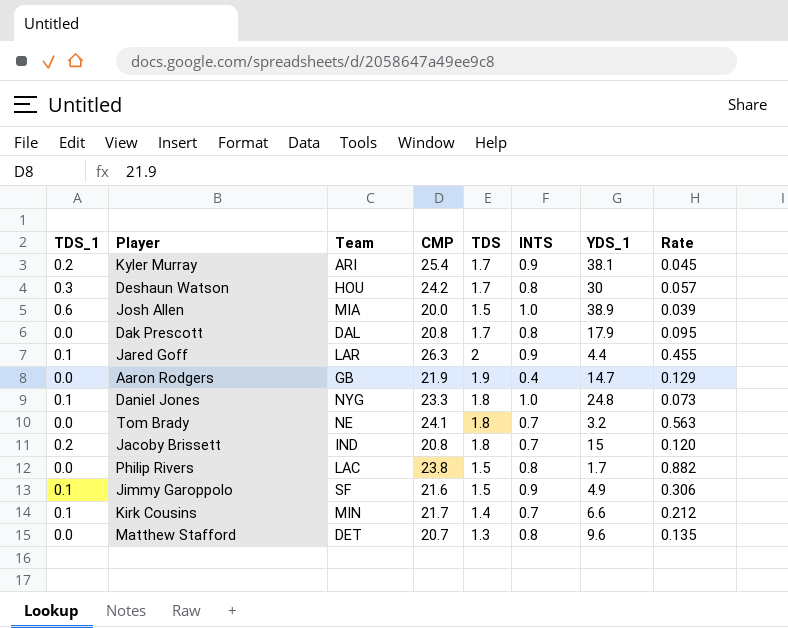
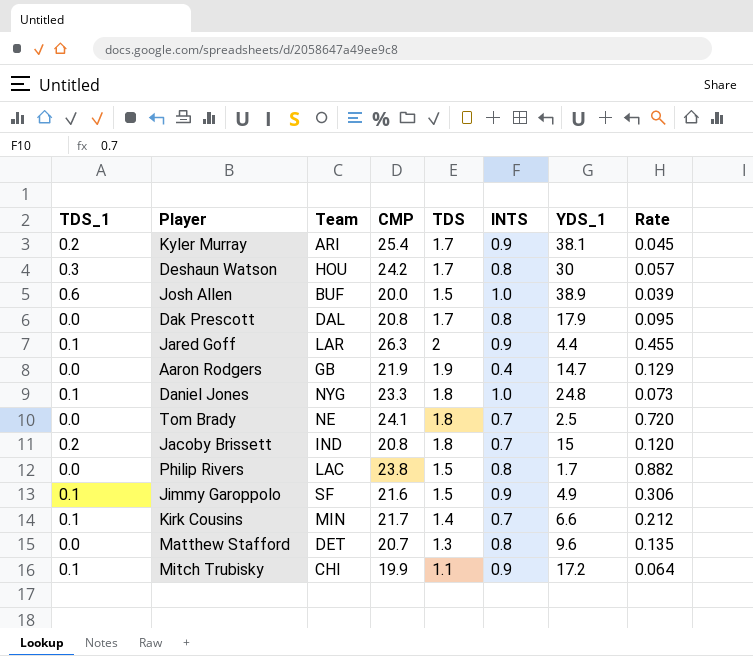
Josh Allen | Team: MIA -> BUF
Tom Brady | YDS_1: 3.2 -> 2.5
Tom Brady | Rate: 0.563 -> 0.720
row Mitch Trubisky: none -> 0.1 | CHI | 19.9 | 1.1 | 0.9 | 17.2 | 0.064

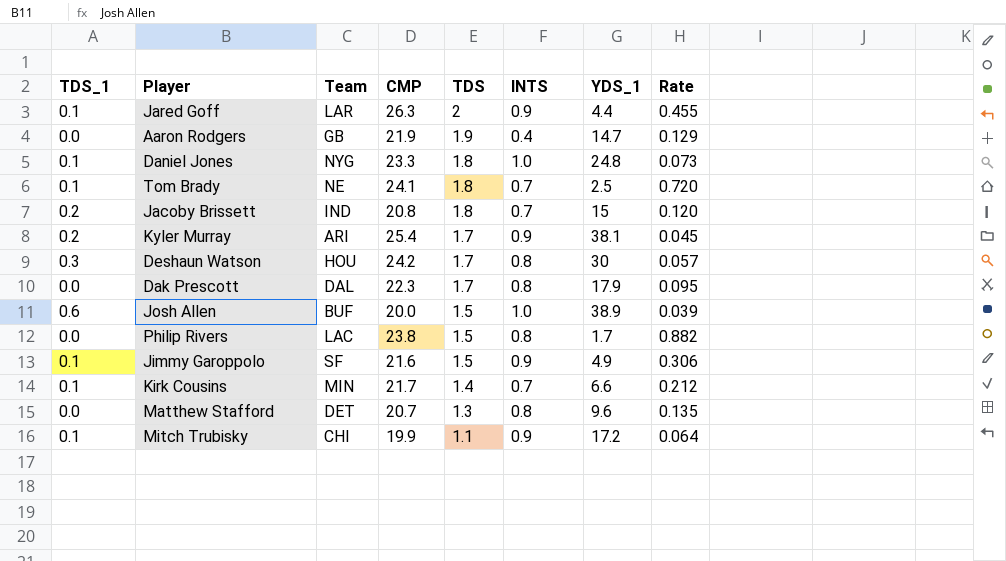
row order: none -> TDS descending
Tom Brady | TDS_1: 0.0 -> 0.1
Dak Prescott | CMP: 20.8 -> 22.3

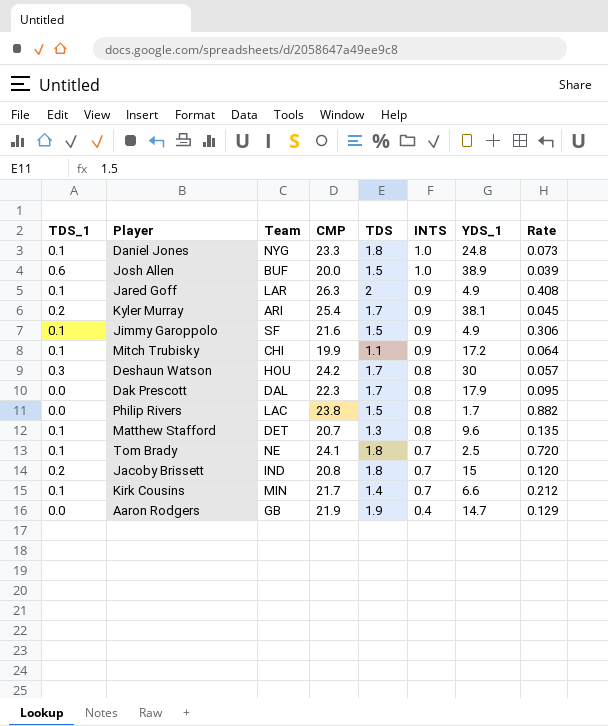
row order: TDS descending -> INTS descending
Jared Goff | YDS_1: 4.4 -> 4.9
Jared Goff | Rate: 0.455 -> 0.408
Matthew Stafford | TDS_1: 0.0 -> 0.1

